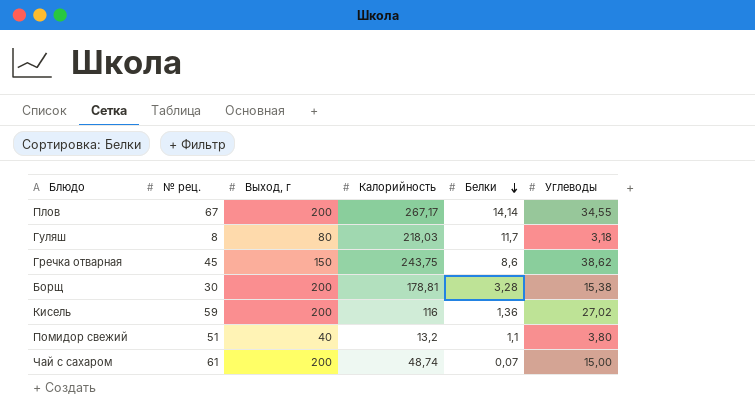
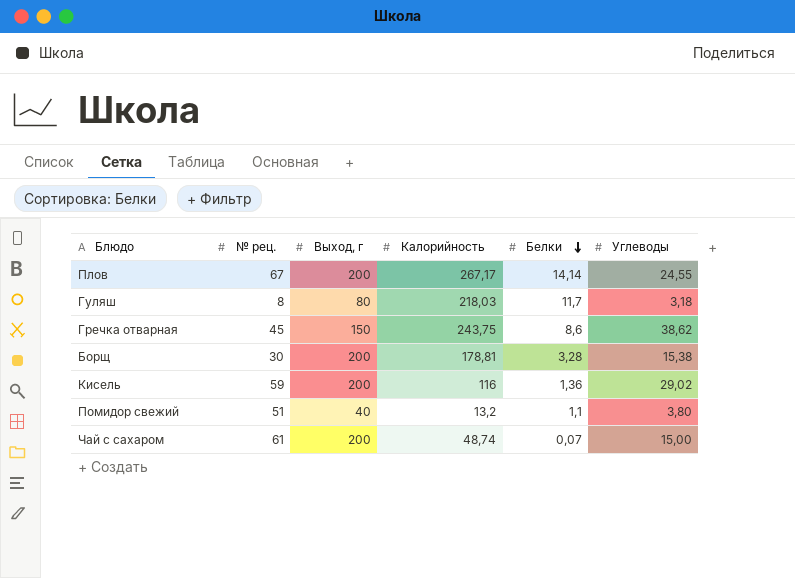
Плов | Углеводы: 34,55 -> 24,55
Кисель | Углеводы: 27,02 -> 29,02

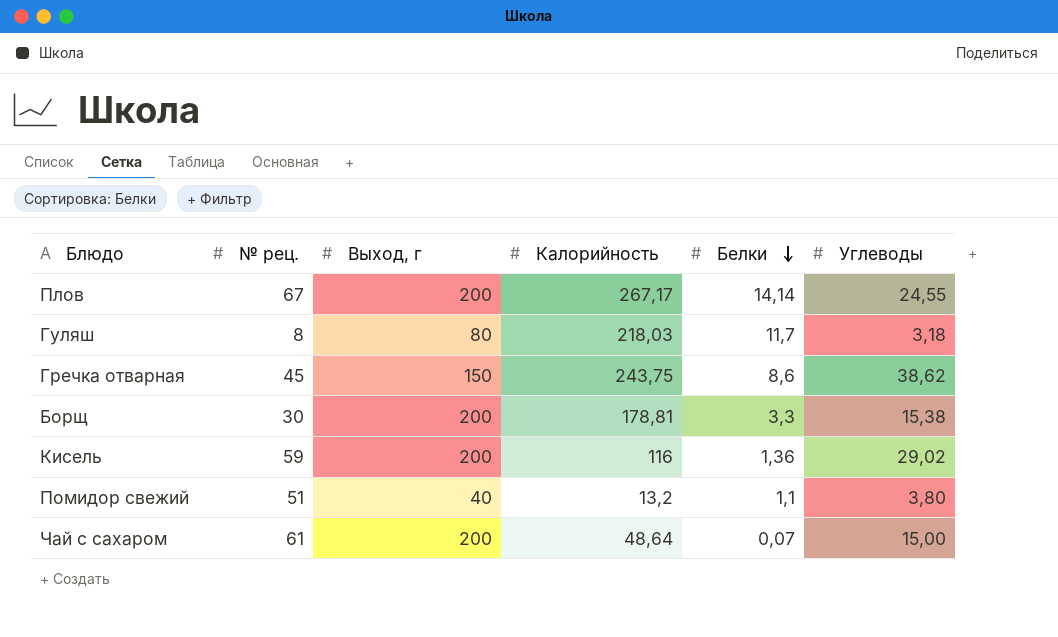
Борщ | Белки: 3,28 -> 3,3
Чай с сахаром | Калорийность: 48,74 -> 48,64

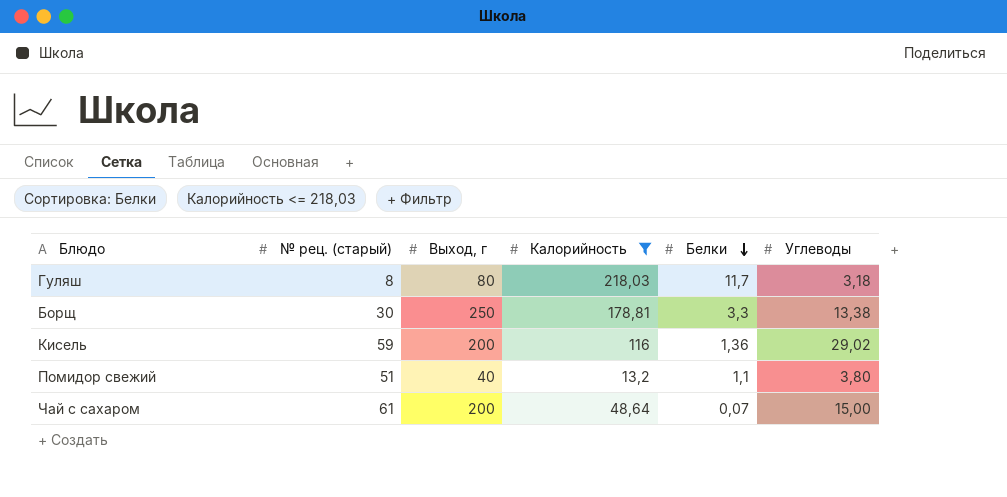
filter: none -> Калорийность <= 218,03
column name: № рец. -> № рец. (старый)
Борщ | Выход, г: 200 -> 250
Борщ | Углеводы: 15,38 -> 13,38

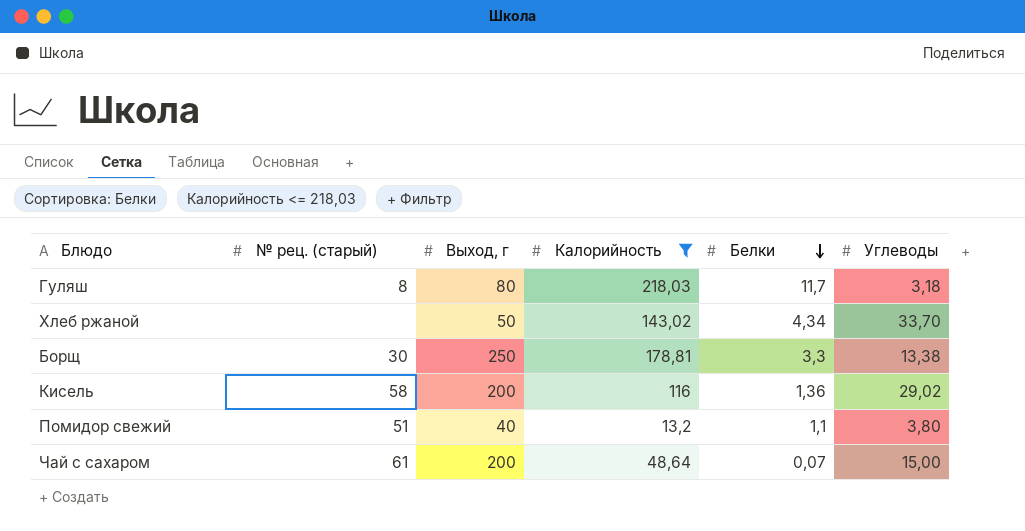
row Хлеб ржаной: none -> none | 50 | 143,02 | 4,34 | 33,70
Кисель | № рец. (старый): 59 -> 58

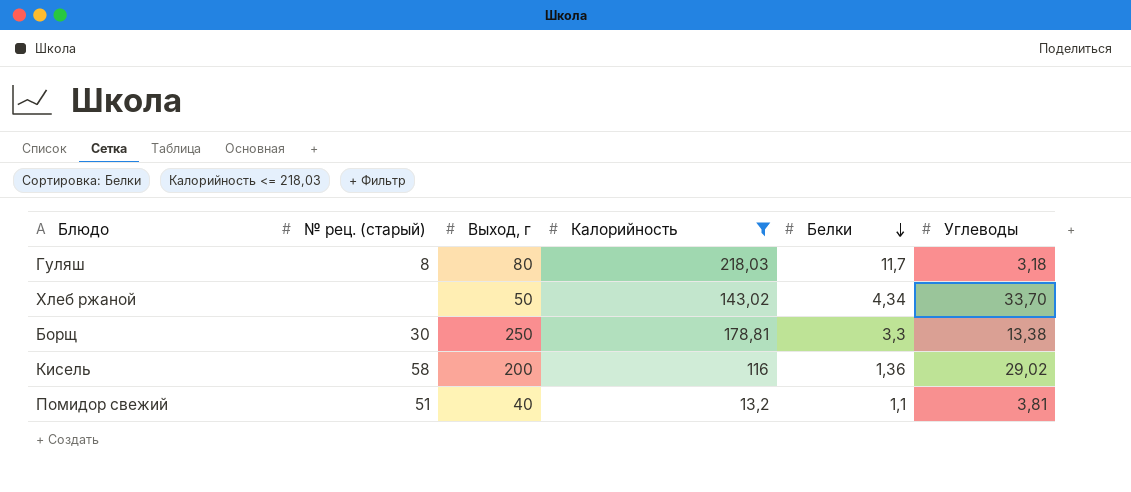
row Чай с сахаром: 61 | 200 | 48,64 | 0,07 | 15,00 -> none
Помидор свежий | Углеводы: 3,80 -> 3,81

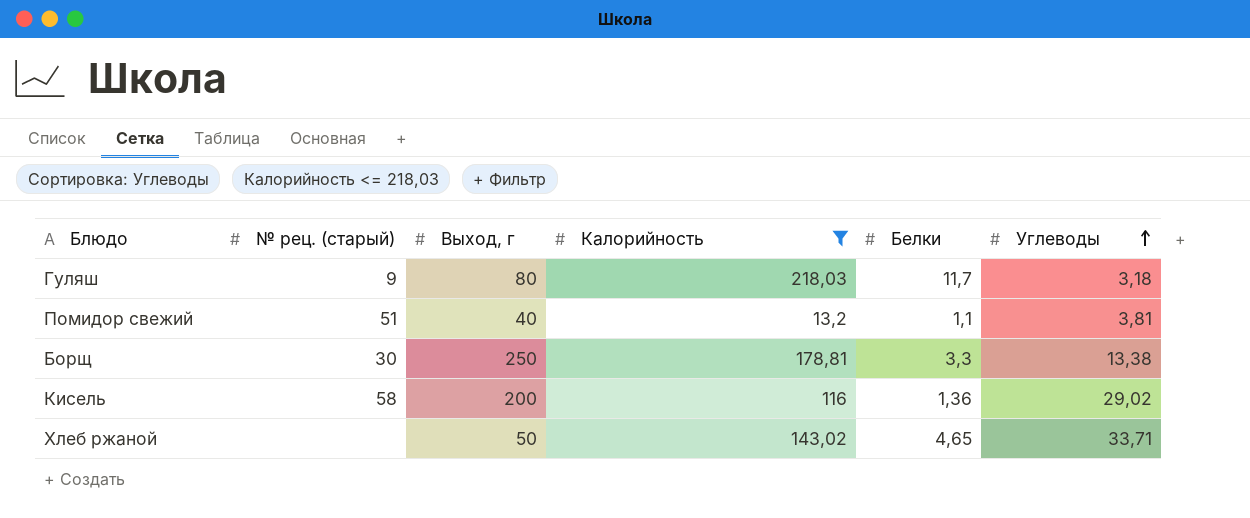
row order: Белки descending -> Углеводы ascending
Гуляш | № рец. (старый): 8 -> 9
Хлеб ржаной | Белки: 4,34 -> 4,65
Хлеб ржаной | Углеводы: 33,70 -> 33,71

